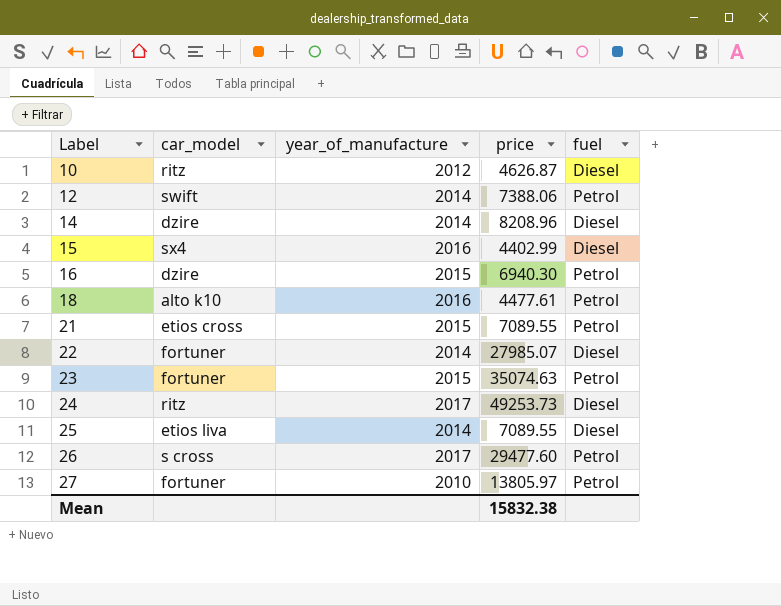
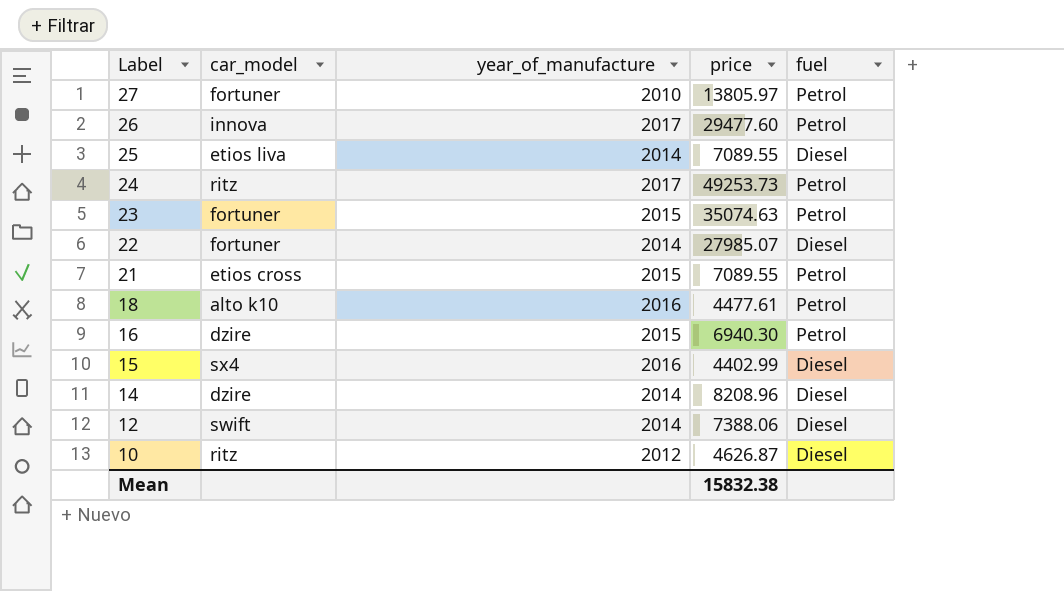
row order: Label ascending -> Label descending
26 | car_model: s cross -> innova
24 | fuel: Diesel -> Petrol
12 | fuel: Petrol -> Diesel

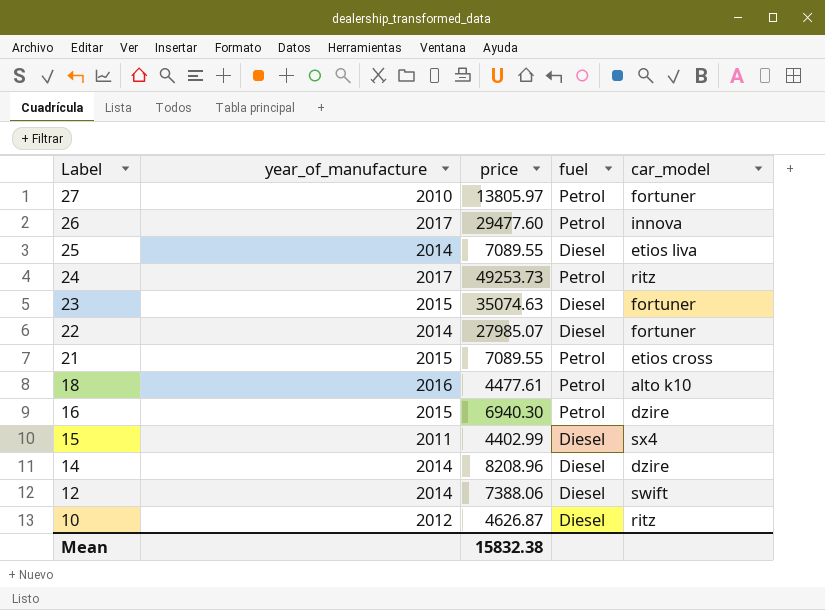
column car_model | position: 2 -> 5
23 | fuel: Petrol -> Diesel
15 | year_of_manufacture: 2016 -> 2011

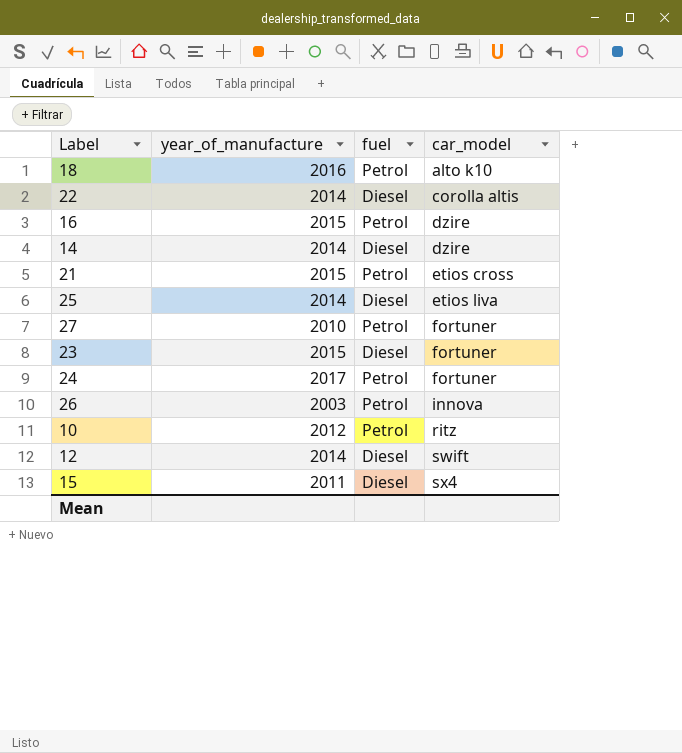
row order: Label descending -> car_model ascending
column price | position: 3 -> none
22 | car_model: fortuner -> corolla altis
24 | car_model: ritz -> fortuner
26 | year_of_manufacture: 2017 -> 2003
10 | fuel: Diesel -> Petrol

